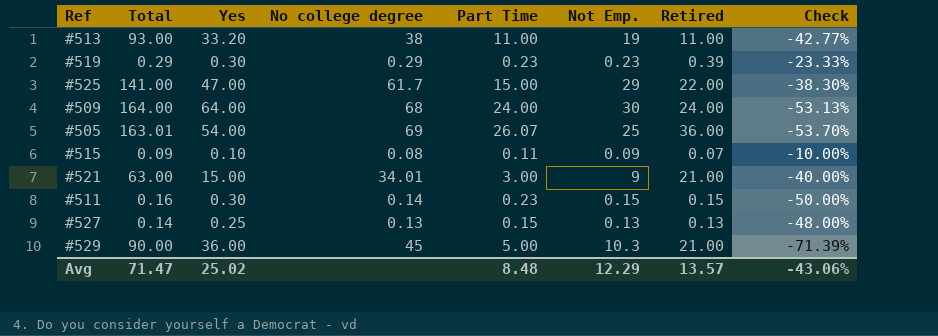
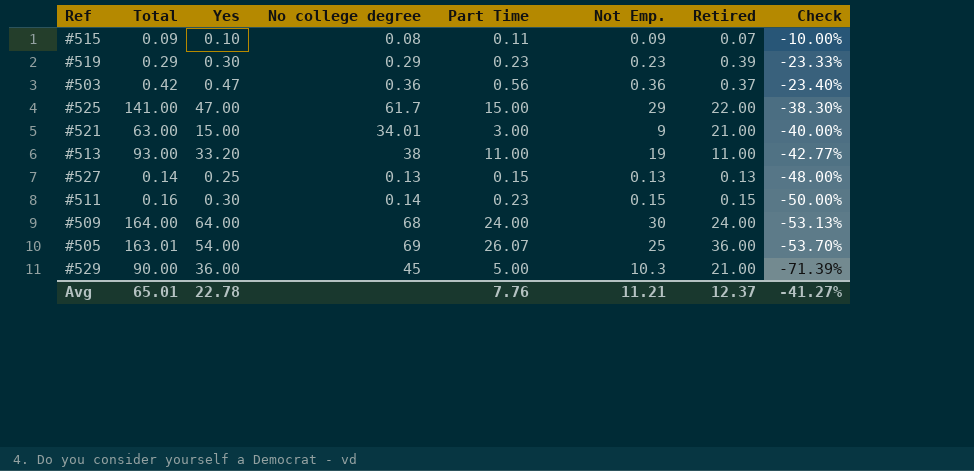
row order: none -> Check descending
row #503: none -> 0.42 | 0.47 | 0.36 | 0.56 | 0.36 | 0.37 | -23.40%
Avg | Total: 71.47 -> 65.01
Avg | Yes: 25.02 -> 22.78
Avg | Part Time: 8.48 -> 7.76
Avg | Not Emp.: 12.29 -> 11.21
Avg | Retired: 13.57 -> 12.37
Avg | Check: -43.06% -> -41.27%

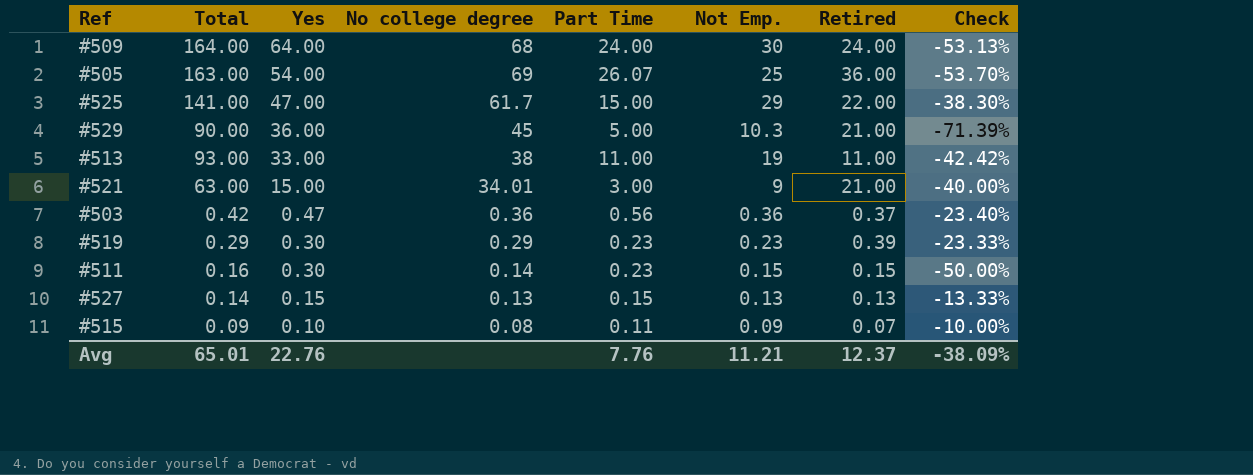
row order: Check descending -> Yes descending
#505 | Total: 163.01 -> 163.00
#513 | Yes: 33.20 -> 33.00
#513 | Check: -42.77% -> -42.42%
#527 | Yes: 0.25 -> 0.15
#527 | Check: -48.00% -> -13.33%
Avg | Yes: 22.78 -> 22.76
Avg | Check: -41.27% -> -38.09%

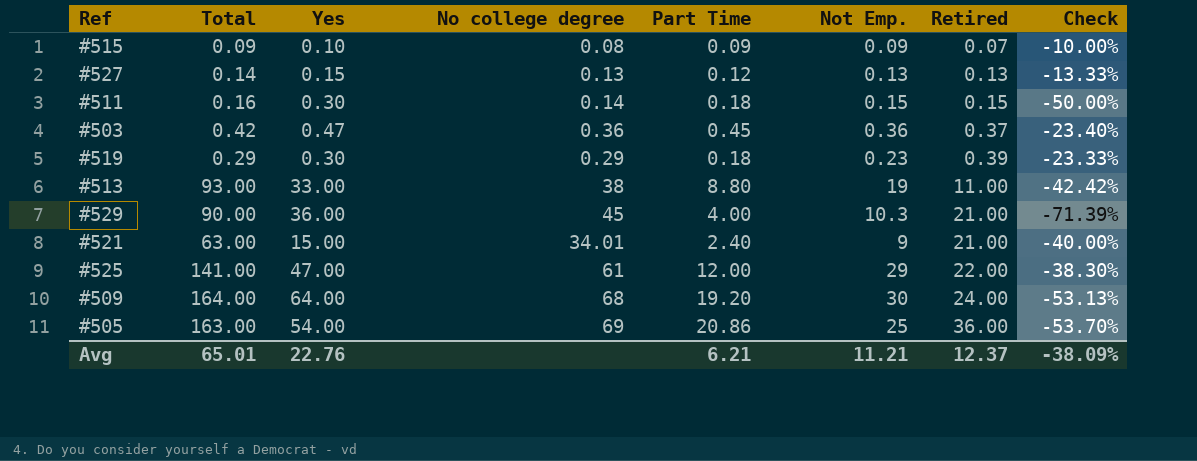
row order: Yes descending -> Retired ascending
#515 | Part Time: 0.11 -> 0.09
#527 | Part Time: 0.15 -> 0.12
#511 | Part Time: 0.23 -> 0.18
#503 | Part Time: 0.56 -> 0.45
#519 | Part Time: 0.23 -> 0.18
#513 | Part Time: 11.00 -> 8.80
#529 | Part Time: 5.00 -> 4.00
#521 | Part Time: 3.00 -> 2.40
#525 | No college degree: 61.7 -> 61
#525 | Part Time: 15.00 -> 12.00
#509 | Part Time: 24.00 -> 19.20
#505 | Part Time: 26.07 -> 20.86
Avg | Part Time: 7.76 -> 6.21

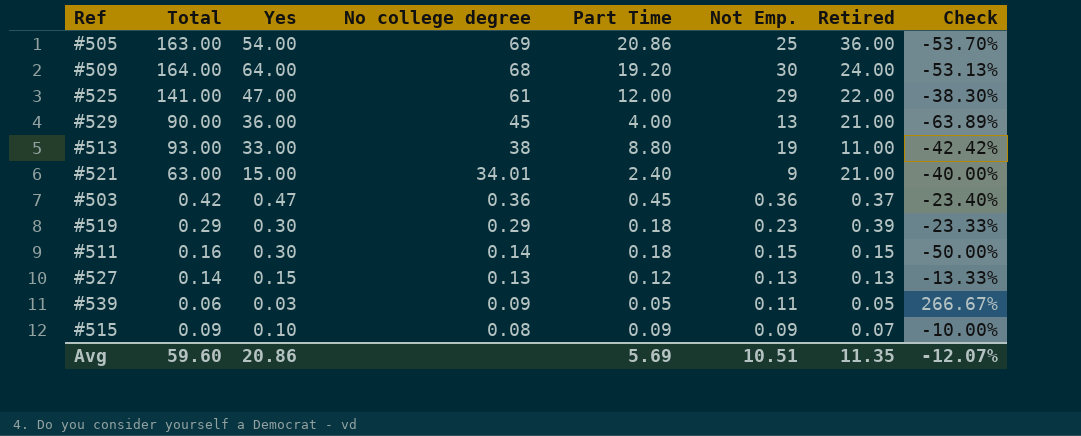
row order: Retired ascending -> No college degree descending
#529 | Not Emp.: 10.3 -> 13
#529 | Check: -71.39% -> -63.89%
row #539: none -> 0.06 | 0.03 | 0.09 | 0.05 | 0.11 | 0.05 | 266.67%
Avg | Total: 65.01 -> 59.60
Avg | Yes: 22.76 -> 20.86
Avg | Part Time: 6.21 -> 5.69
Avg | Not Emp.: 11.21 -> 10.51
Avg | Retired: 12.37 -> 11.35
Avg | Check: -38.09% -> -12.07%

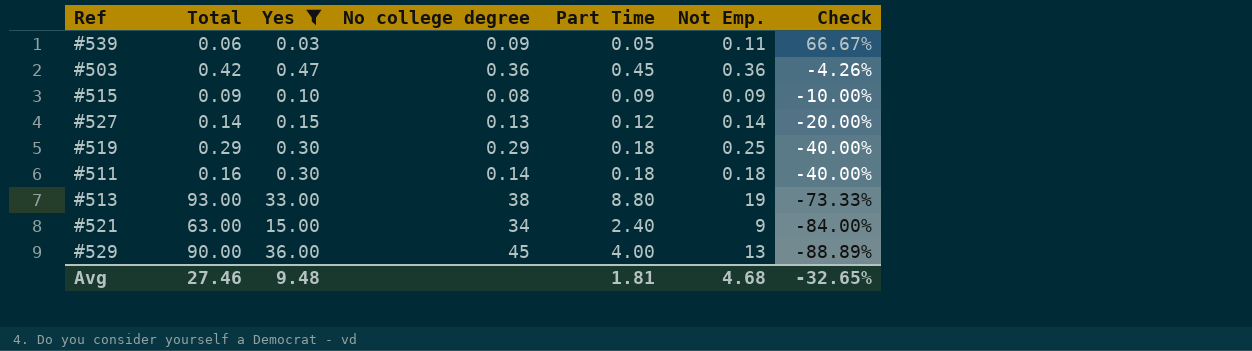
filter: none -> Yes <= 36.00
row order: No college degree descending -> Check descending
column Retired | position: 7 -> none
column Check | formula: ([Not Emp.] - [Yes]) / [Yes] -> ([Part Time] - [Yes]) / [Yes]
#527 | Not Emp.: 0.13 -> 0.14
#519 | Not Emp.: 0.23 -> 0.25
#511 | Not Emp.: 0.15 -> 0.18
#521 | No college degree: 34.01 -> 34
Avg | Total: 59.60 -> 27.46
Avg | Yes: 20.86 -> 9.48
Avg | Part Time: 5.69 -> 1.81
Avg | Not Emp.: 10.51 -> 4.68
Avg | Check: -12.07% -> -32.65%

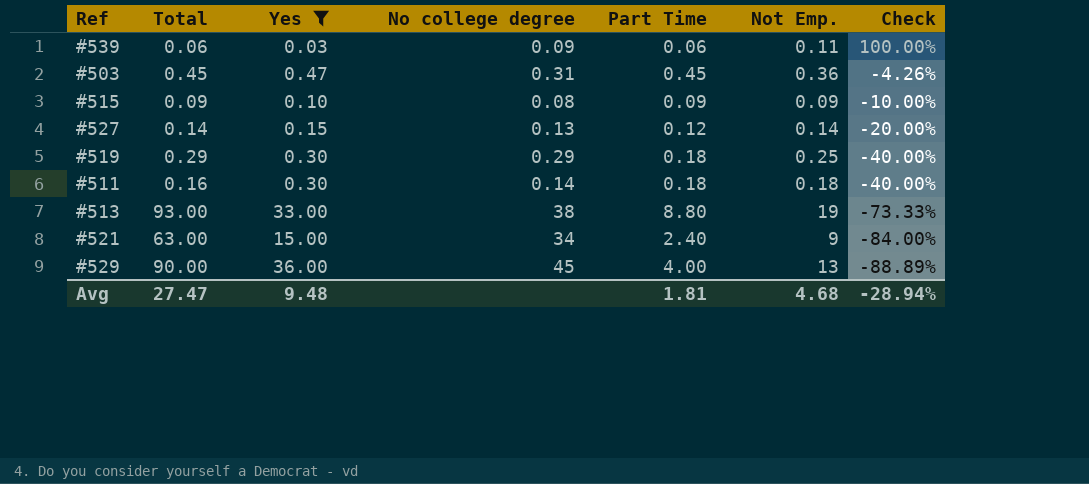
#539 | Part Time: 0.05 -> 0.06
#539 | Check: 66.67% -> 100.00%
#503 | Total: 0.42 -> 0.45
#503 | No college degree: 0.36 -> 0.31
Avg | Total: 27.46 -> 27.47
Avg | Check: -32.65% -> -28.94%

